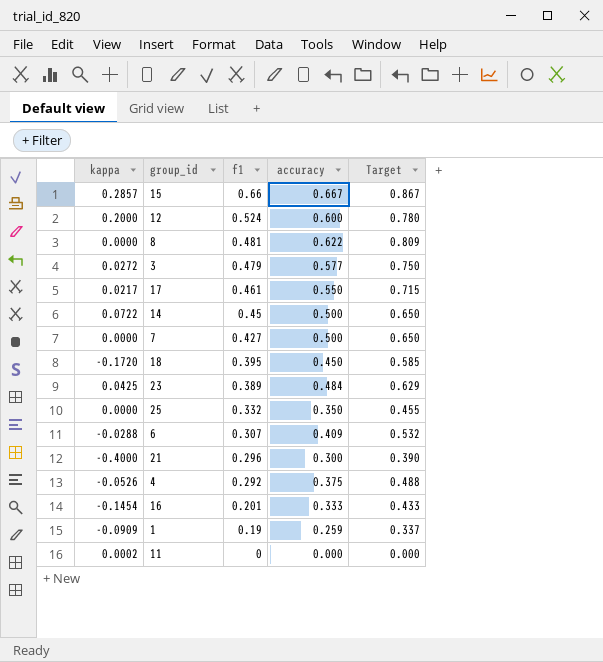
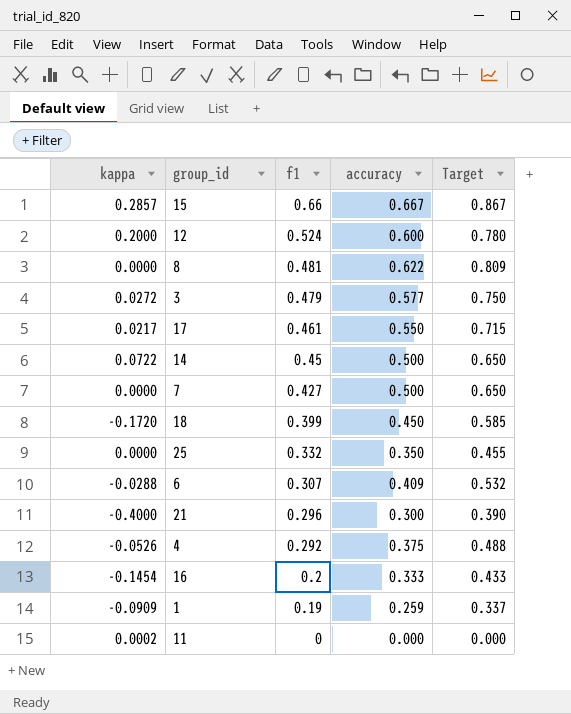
row 23: 0.0425 | 0.389 | 0.484 | 0.629 -> none
18 | f1: 0.395 -> 0.399
16 | f1: 0.201 -> 0.2

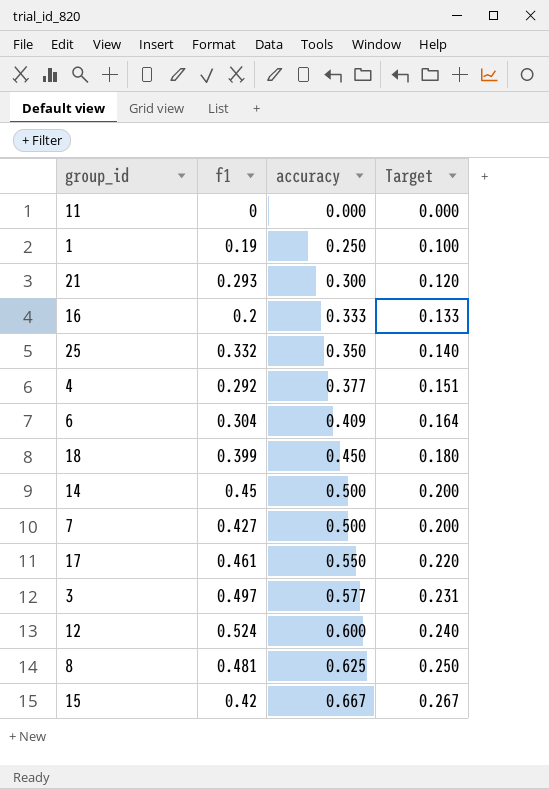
row order: f1 descending -> accuracy ascending
column kappa | position: 1 -> none
column Target | formula: [accuracy] * 1.3 -> [accuracy] * 0.4
1 | accuracy: 0.259 -> 0.250
21 | f1: 0.296 -> 0.293
4 | accuracy: 0.375 -> 0.377
6 | f1: 0.307 -> 0.304
3 | f1: 0.479 -> 0.497
8 | accuracy: 0.622 -> 0.625
15 | f1: 0.66 -> 0.42

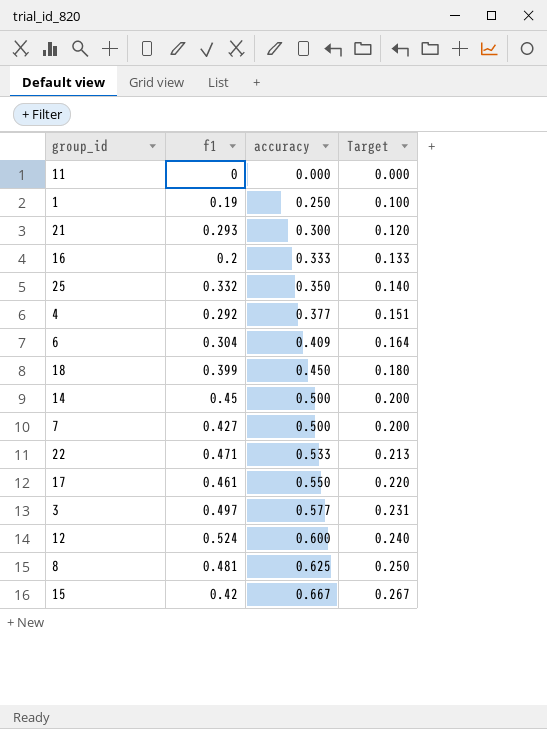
row 22: none -> 0.471 | 0.533 | 0.213

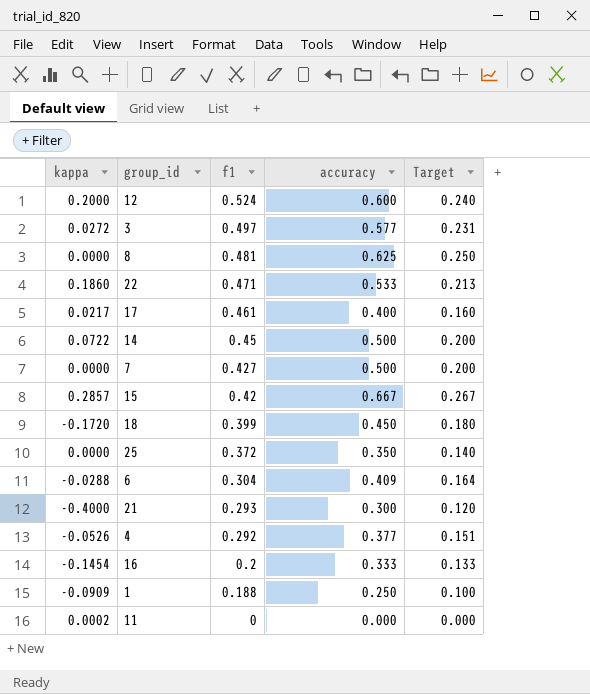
row order: accuracy ascending -> f1 descending
column kappa | position: none -> 1
17 | accuracy: 0.550 -> 0.400
17 | Target: 0.220 -> 0.160
25 | f1: 0.332 -> 0.372
1 | f1: 0.19 -> 0.188

